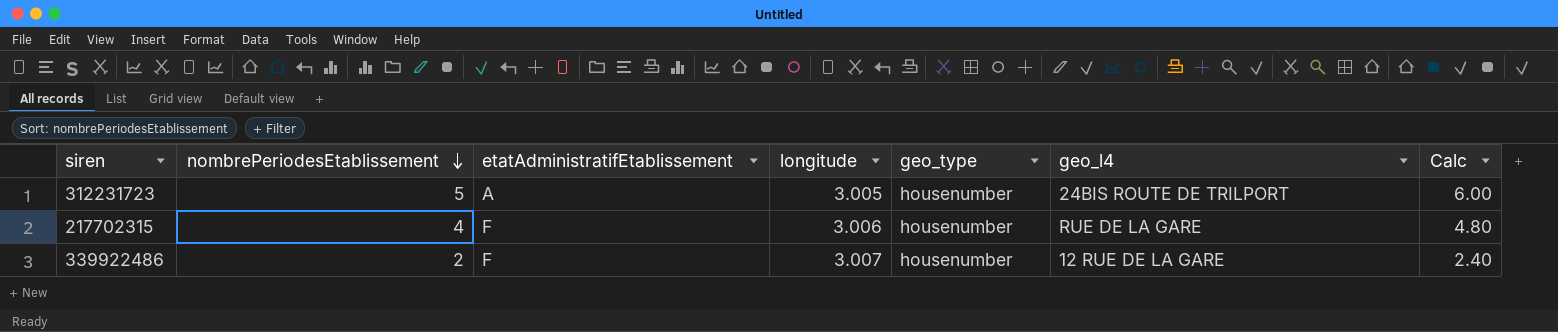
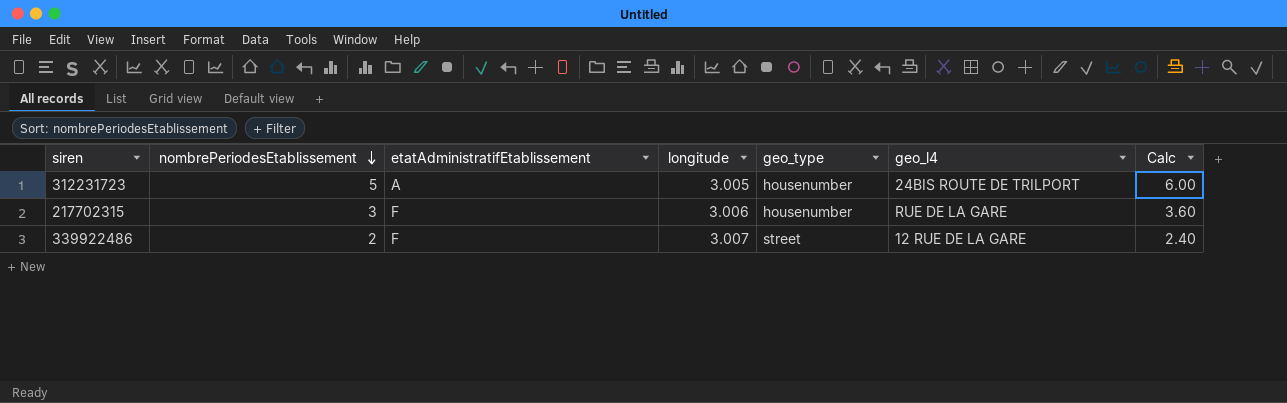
217702315 | nombrePeriodesEtablissement: 4 -> 3
217702315 | Calc: 4.80 -> 3.60
339922486 | geo_type: housenumber -> street

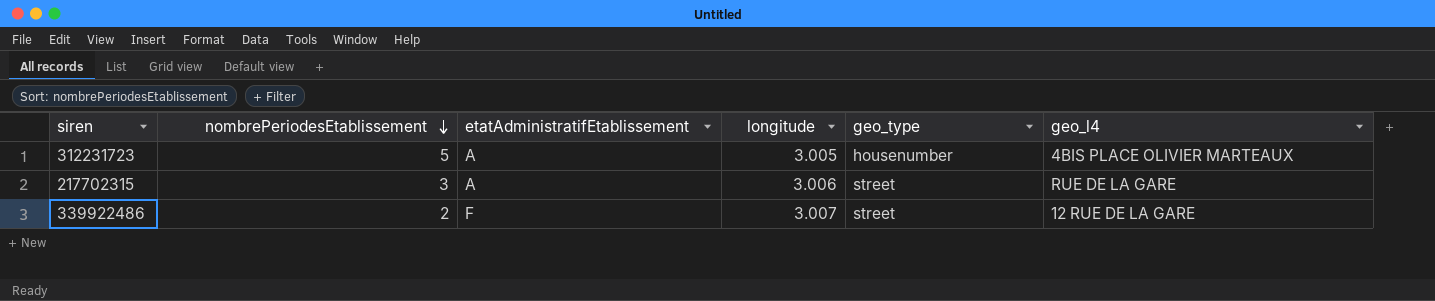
column Calc | formula: [nombrePeriodesEtablissement] * 1.2 -> none
312231723 | geo_l4: 24BIS ROUTE DE TRILPORT -> 4BIS PLACE OLIVIER MARTEAUX
217702315 | etatAdministratifEtablissement: F -> A
217702315 | geo_type: housenumber -> street

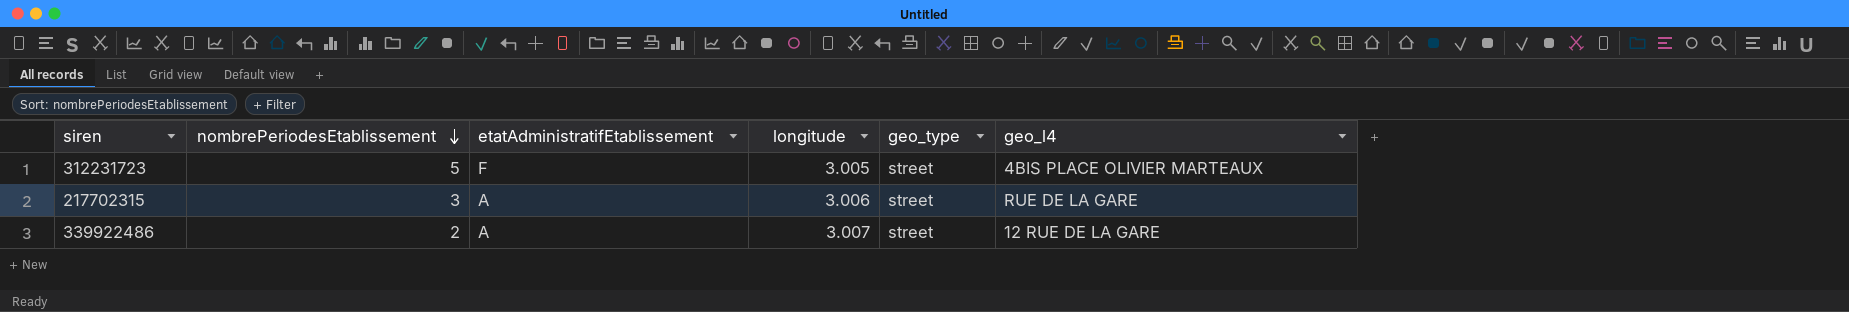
312231723 | etatAdministratifEtablissement: A -> F
312231723 | geo_type: housenumber -> street
339922486 | etatAdministratifEtablissement: F -> A

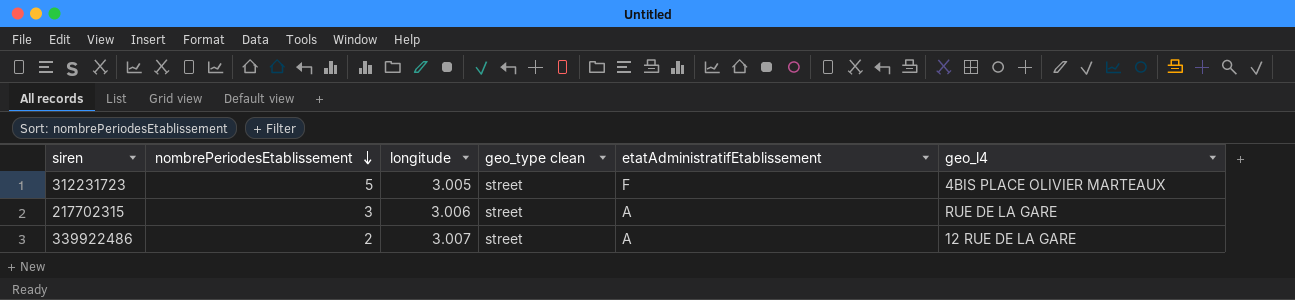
column name: geo_type -> geo_type clean
column etatAdministratifEtablissement | position: 3 -> 5

